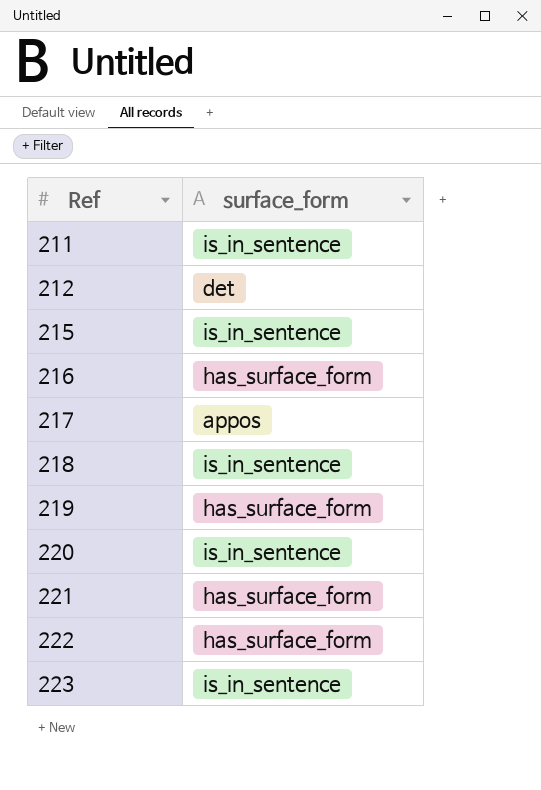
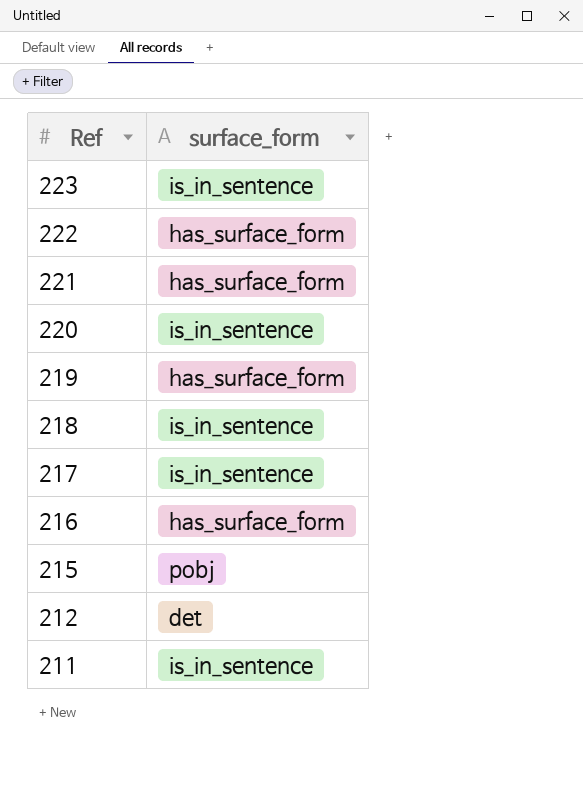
row order: Ref ascending -> Ref descending
217 | surface_form: appos -> is_in_sentence
215 | surface_form: is_in_sentence -> pobj

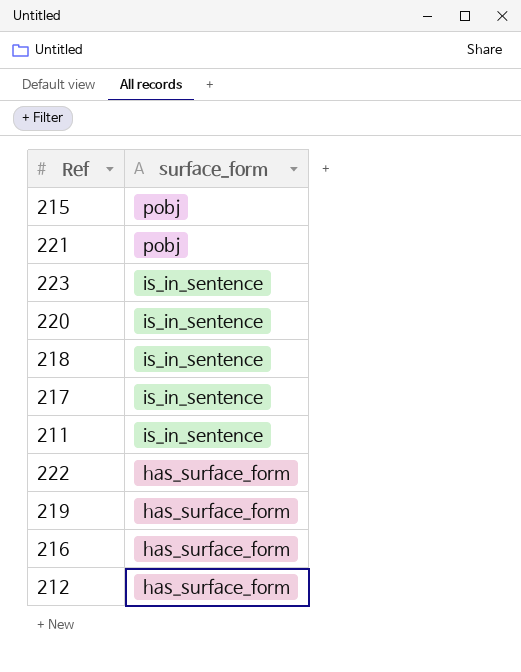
row order: Ref descending -> surface_form descending
221 | surface_form: has_surface_form -> pobj
212 | surface_form: det -> has_surface_form

